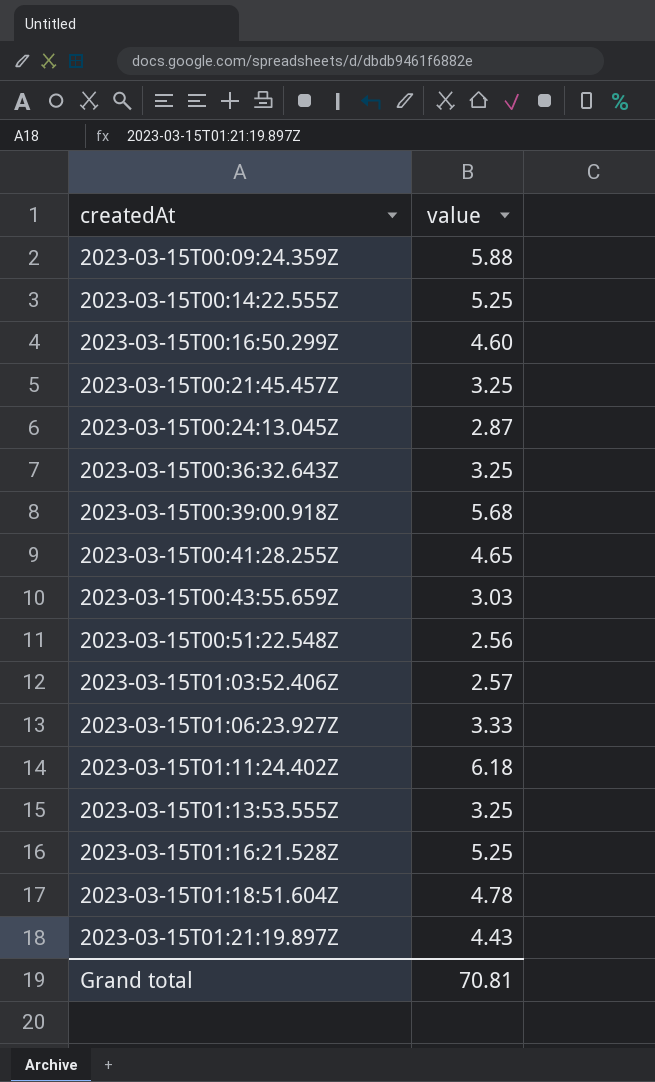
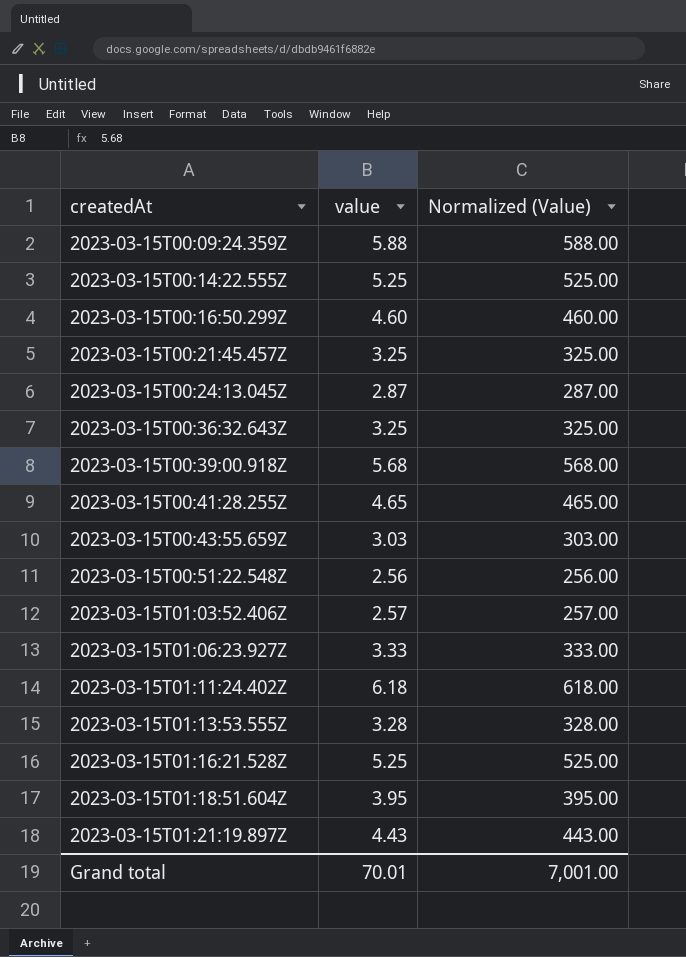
column Normalized (Value) | formula: none -> [value] * 100
2023-03-15T01:13:53.555Z | value: 3.25 -> 3.28
2023-03-15T01:18:51.604Z | value: 4.78 -> 3.95
Grand total | value: 70.81 -> 70.01

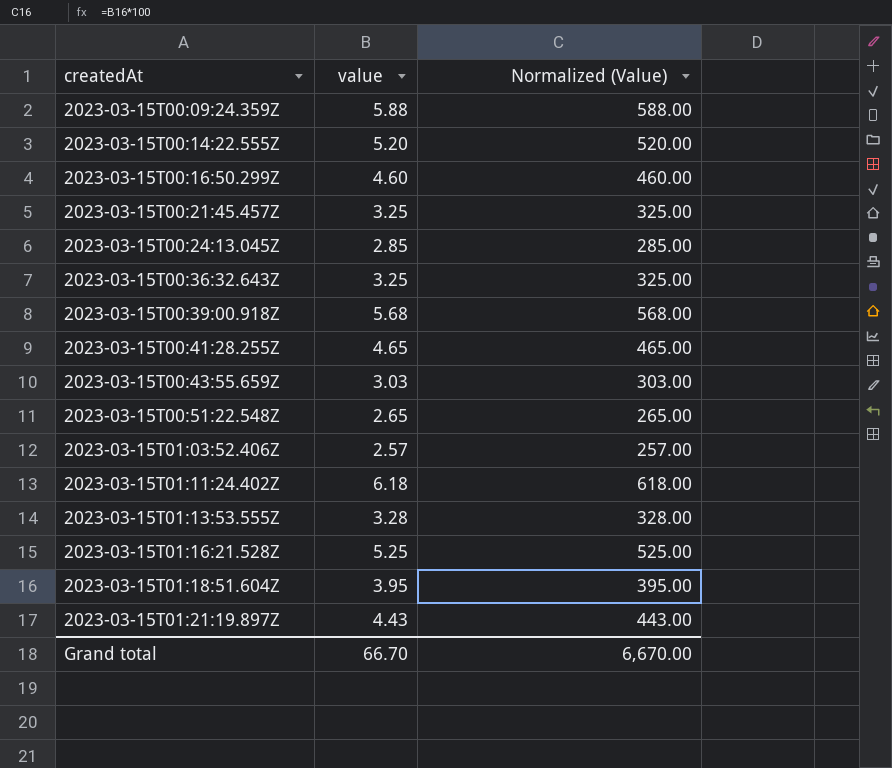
row 2023-03-15T01:06:23.927Z: 3.33 | 333.00 -> none
2023-03-15T00:14:22.555Z | value: 5.25 -> 5.20
2023-03-15T00:14:22.555Z | Normalized (Value): 525.00 -> 520.00
2023-03-15T00:24:13.045Z | value: 2.87 -> 2.85
2023-03-15T00:24:13.045Z | Normalized (Value): 287.00 -> 285.00
2023-03-15T00:51:22.548Z | value: 2.56 -> 2.65
2023-03-15T00:51:22.548Z | Normalized (Value): 256.00 -> 265.00
Grand total | value: 70.01 -> 66.70
Grand total | Normalized (Value): 7,001.00 -> 6,670.00

